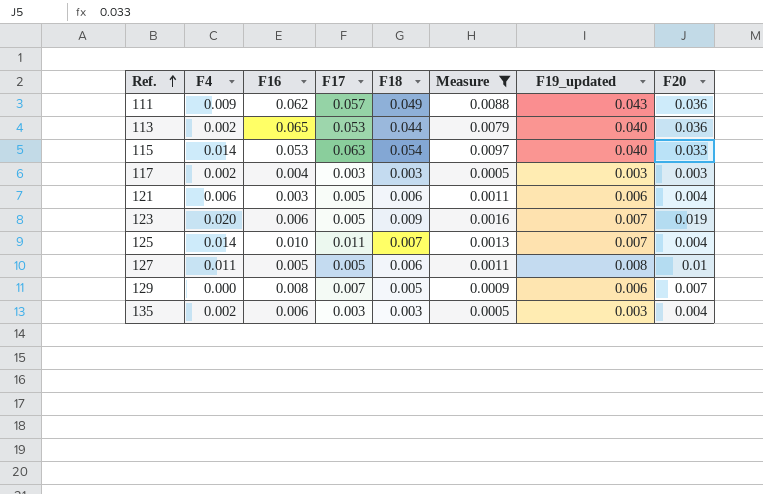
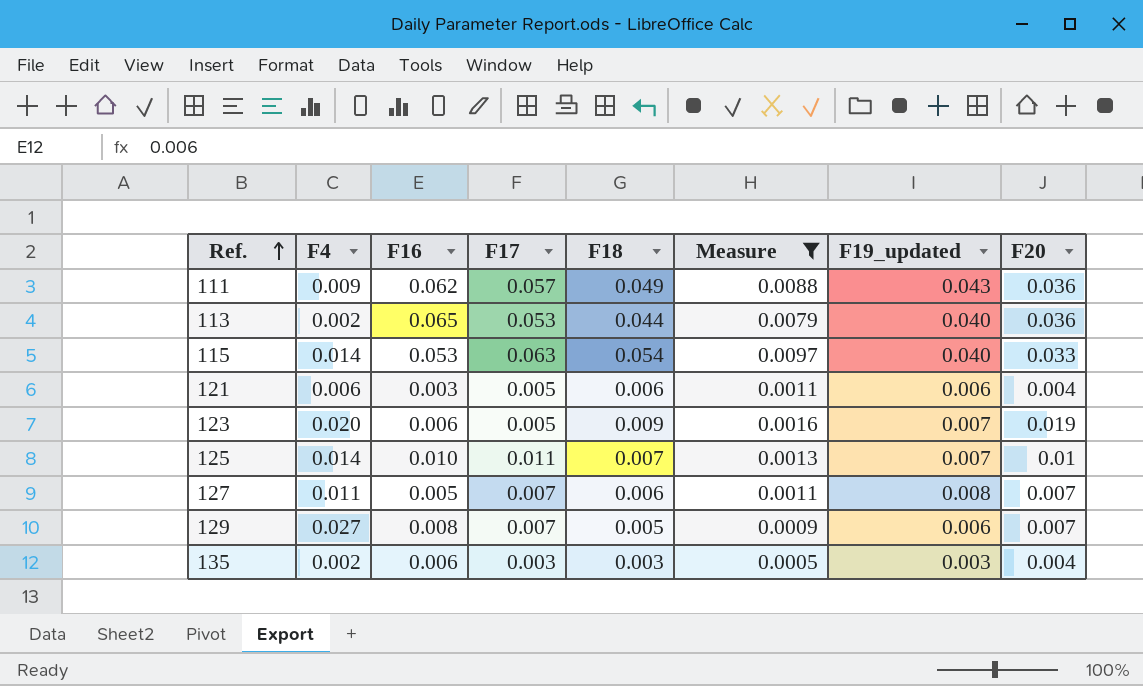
row 117: 0.002 | 0.004 | 0.003 | 0.003 | 0.0005 | 0.003 | 0.003 -> none
125 | F20: 0.004 -> 0.01
127 | F17: 0.005 -> 0.007
127 | F20: 0.01 -> 0.007
129 | F4: 0.000 -> 0.027

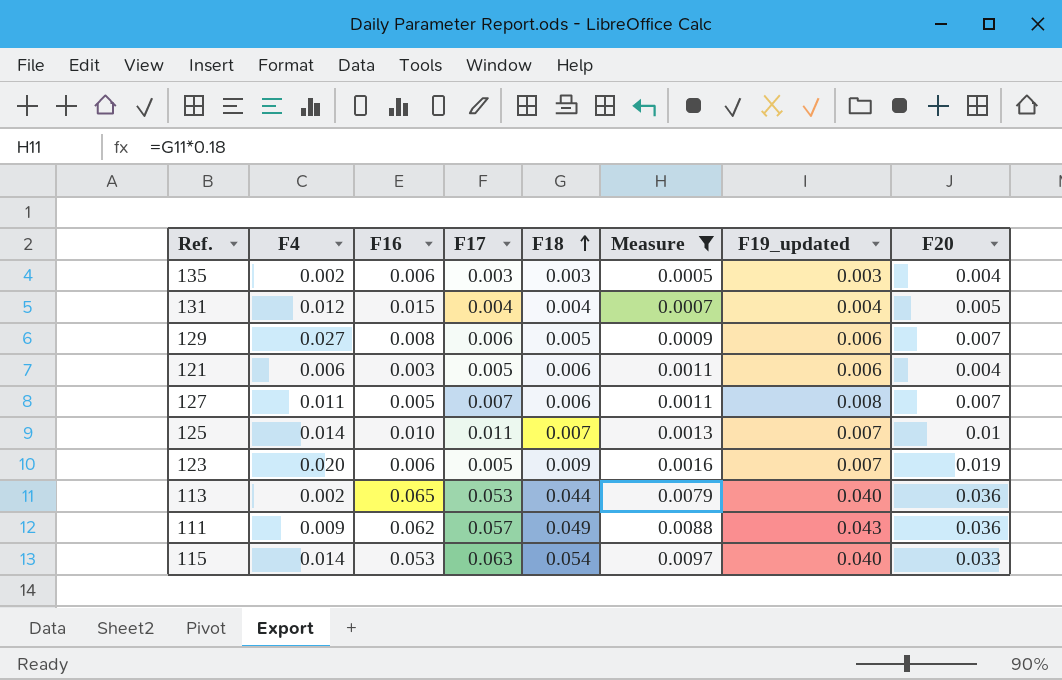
row order: Ref. ascending -> F18 ascending
row 131: none -> 0.012 | 0.015 | 0.004 | 0.004 | 0.0007 | 0.004 | 0.005
129 | F17: 0.007 -> 0.006

